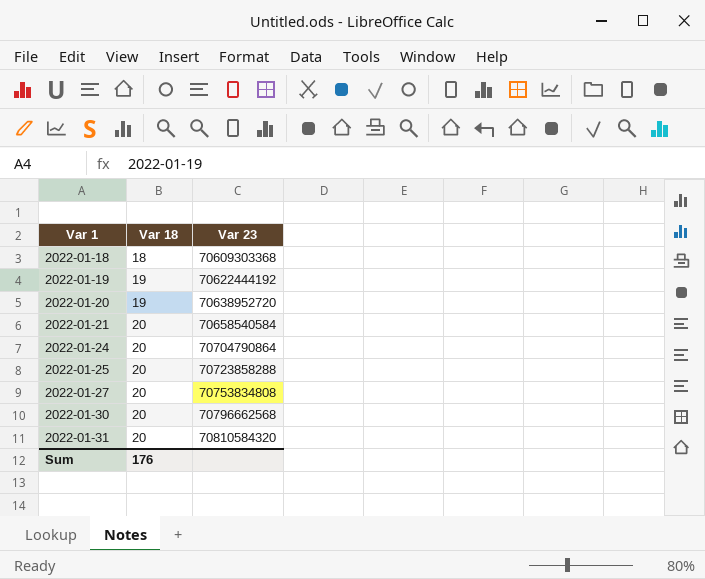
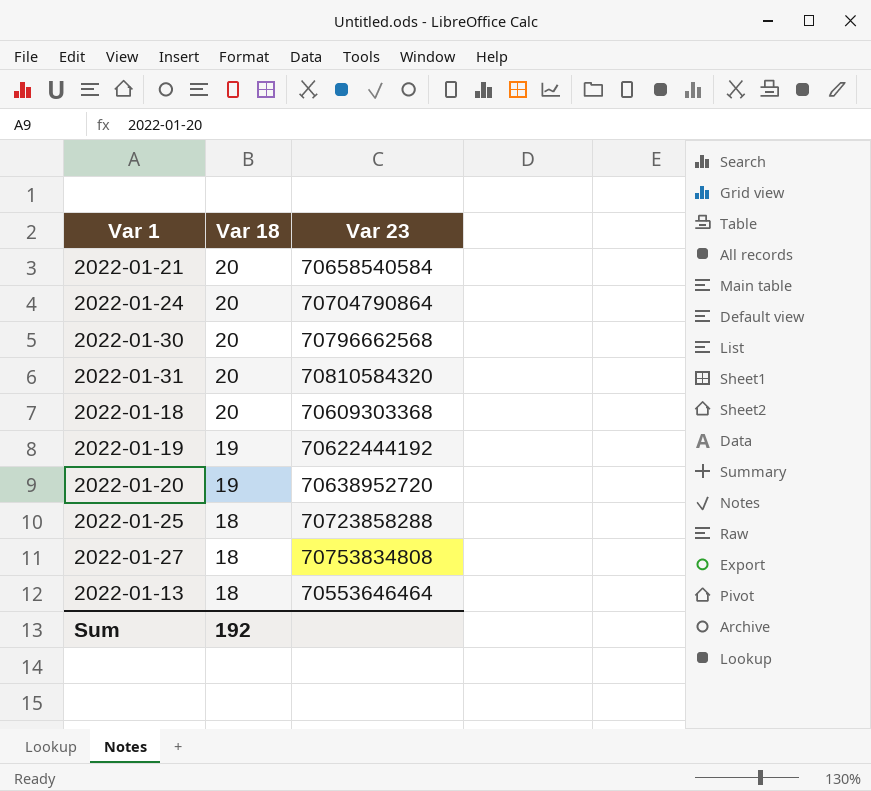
row order: Var 1 ascending -> Var 18 descending
2022-01-18 | Var 18: 18 -> 20
2022-01-25 | Var 18: 20 -> 18
2022-01-27 | Var 18: 20 -> 18
row 2022-01-13: none -> 18 | 70553646464
Sum | Var 18: 176 -> 192

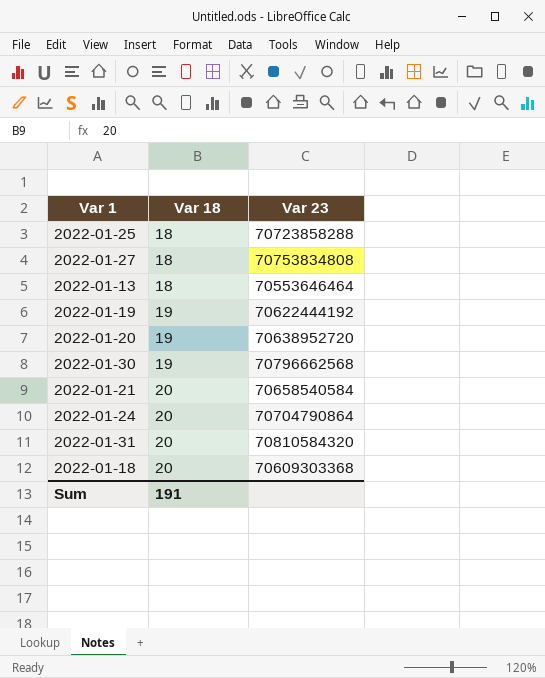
row order: Var 18 descending -> Var 18 ascending
2022-01-30 | Var 18: 20 -> 19
Sum | Var 18: 192 -> 191

